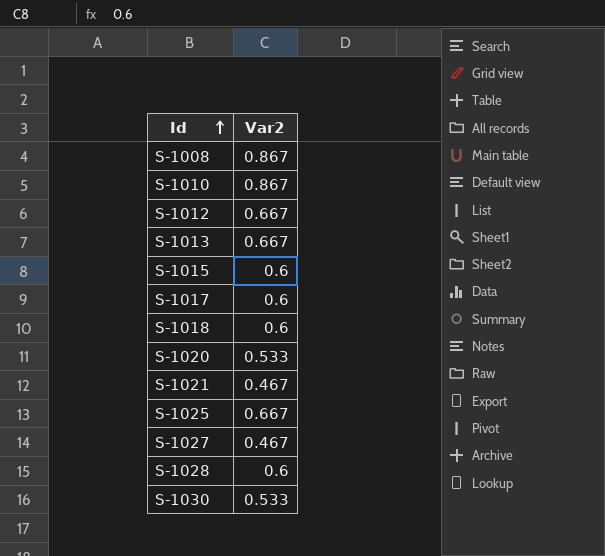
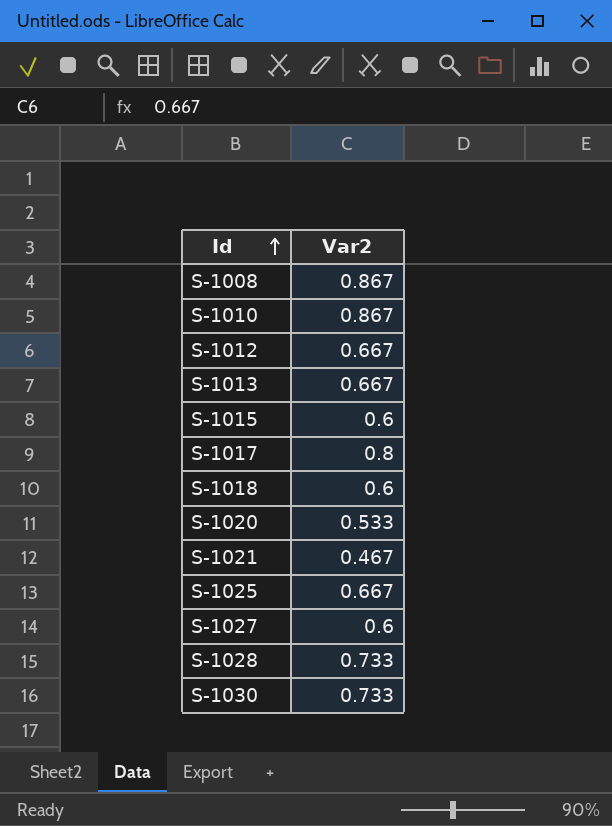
S-1017 | Var2: 0.6 -> 0.8
S-1027 | Var2: 0.467 -> 0.6
S-1028 | Var2: 0.6 -> 0.733
S-1030 | Var2: 0.533 -> 0.733

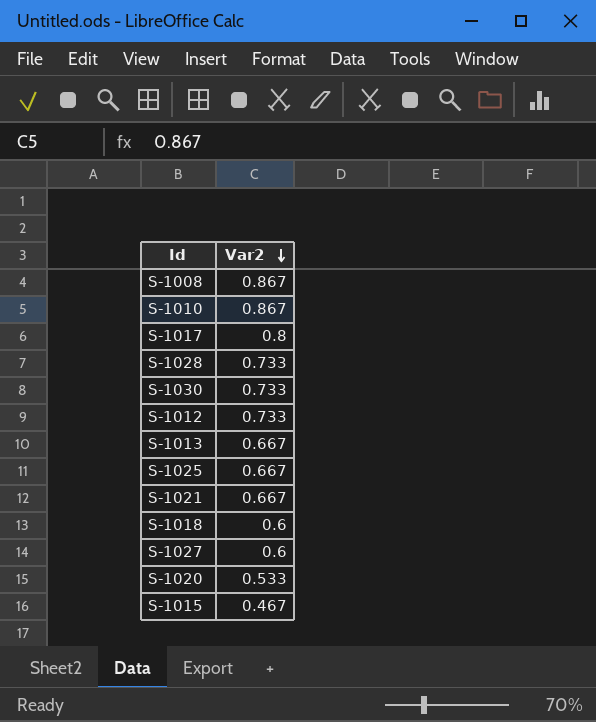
row order: Id ascending -> Var2 descending
S-1012 | Var2: 0.667 -> 0.733
S-1021 | Var2: 0.467 -> 0.667
S-1015 | Var2: 0.6 -> 0.467

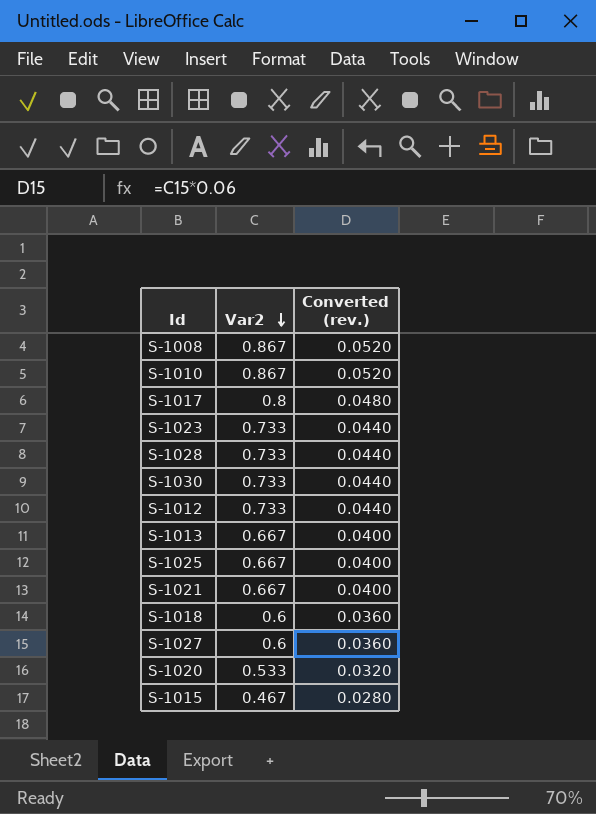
column Converted (rev.) | formula: none -> [Var2] * 0.06
row S-1023: none -> 0.733 | 0.0440

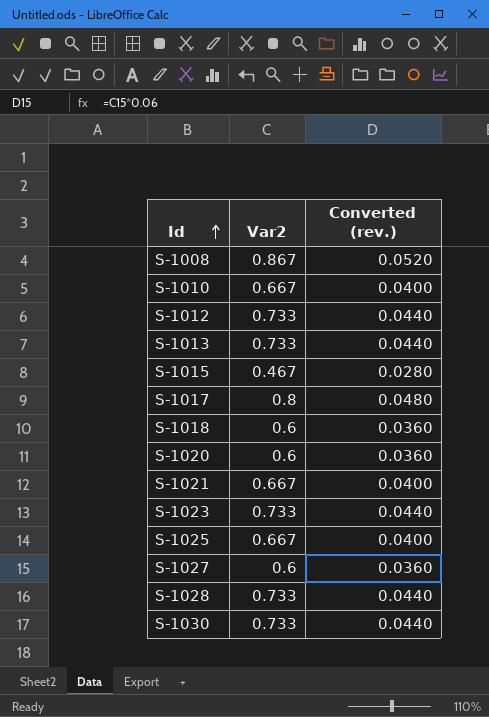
row order: Var2 descending -> Id ascending
S-1010 | Var2: 0.867 -> 0.667
S-1010 | Converted (rev.): 0.0520 -> 0.0400
S-1013 | Var2: 0.667 -> 0.733
S-1013 | Converted (rev.): 0.0400 -> 0.0440
S-1020 | Var2: 0.533 -> 0.6
S-1020 | Converted (rev.): 0.0320 -> 0.0360

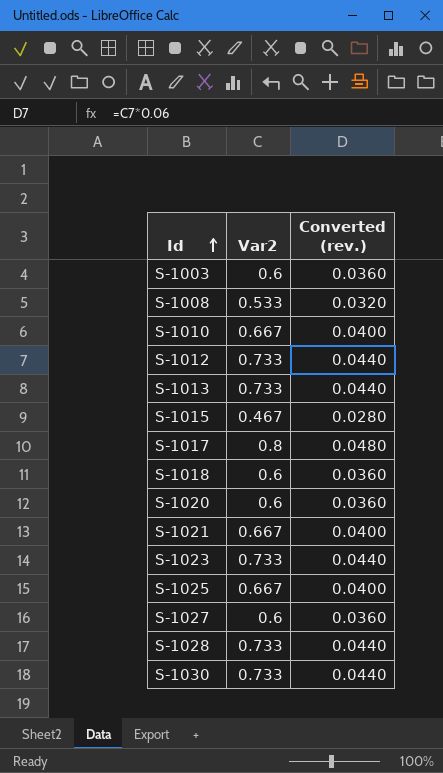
row S-1003: none -> 0.6 | 0.0360
S-1008 | Var2: 0.867 -> 0.533
S-1008 | Converted (rev.): 0.0520 -> 0.0320

